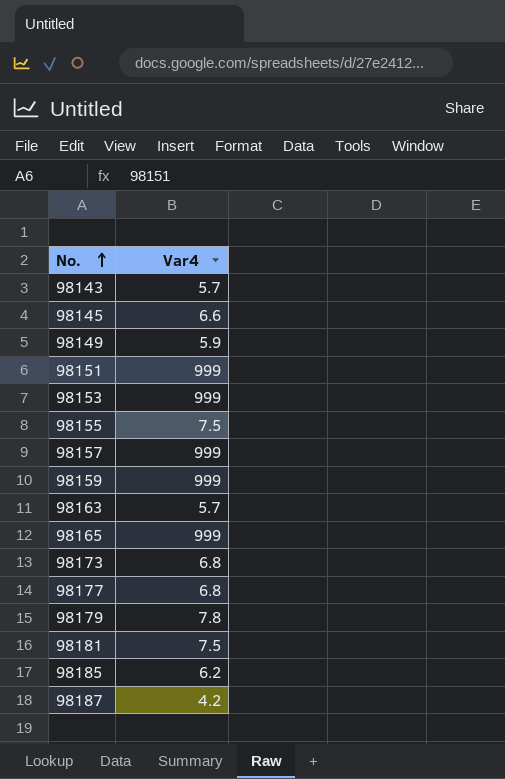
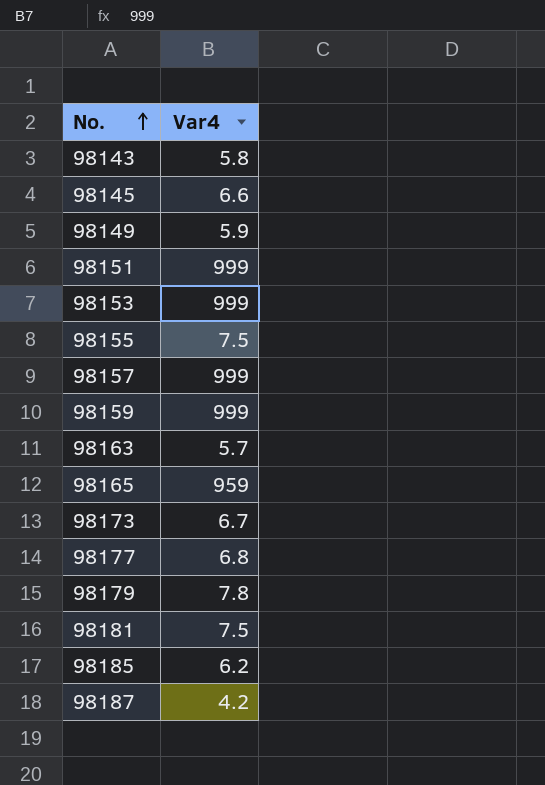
98143 | Var4: 5.7 -> 5.8
98165 | Var4: 999 -> 959
98173 | Var4: 6.8 -> 6.7

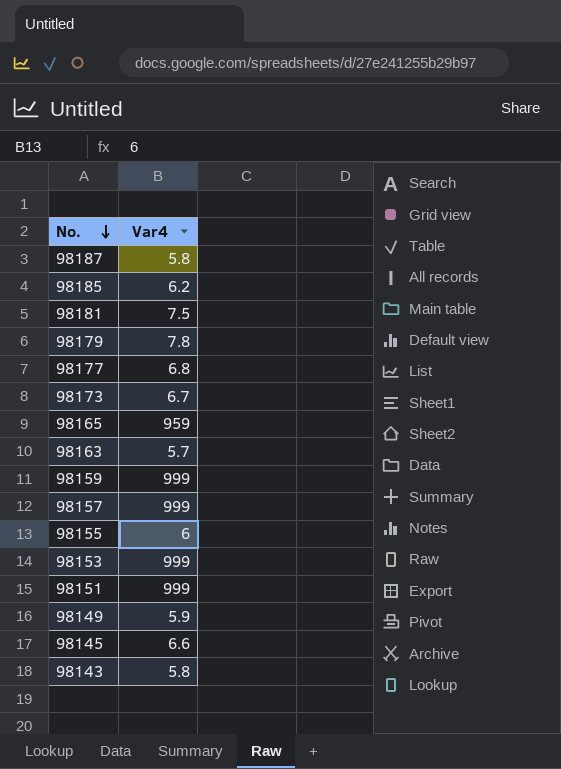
row order: No. ascending -> No. descending
98187 | Var4: 4.2 -> 5.8
98155 | Var4: 7.5 -> 6

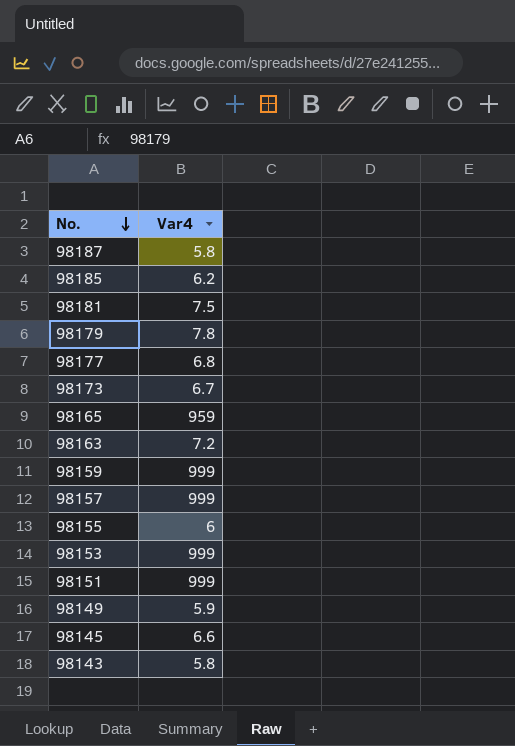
98163 | Var4: 5.7 -> 7.2

